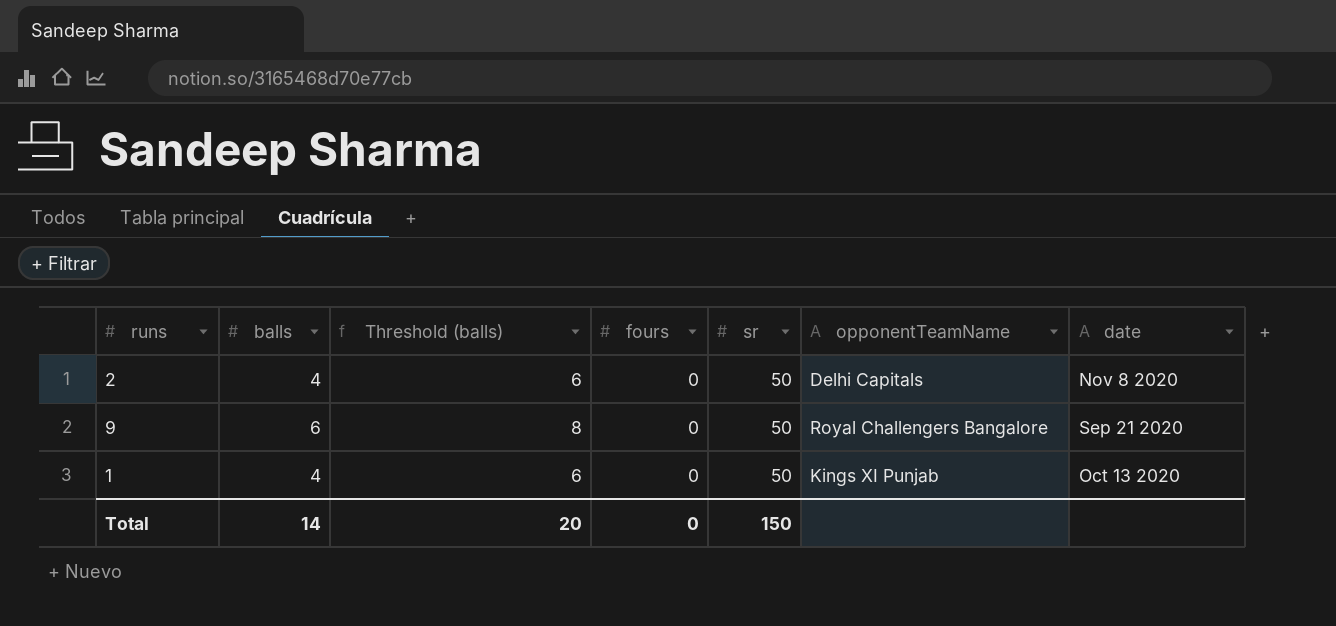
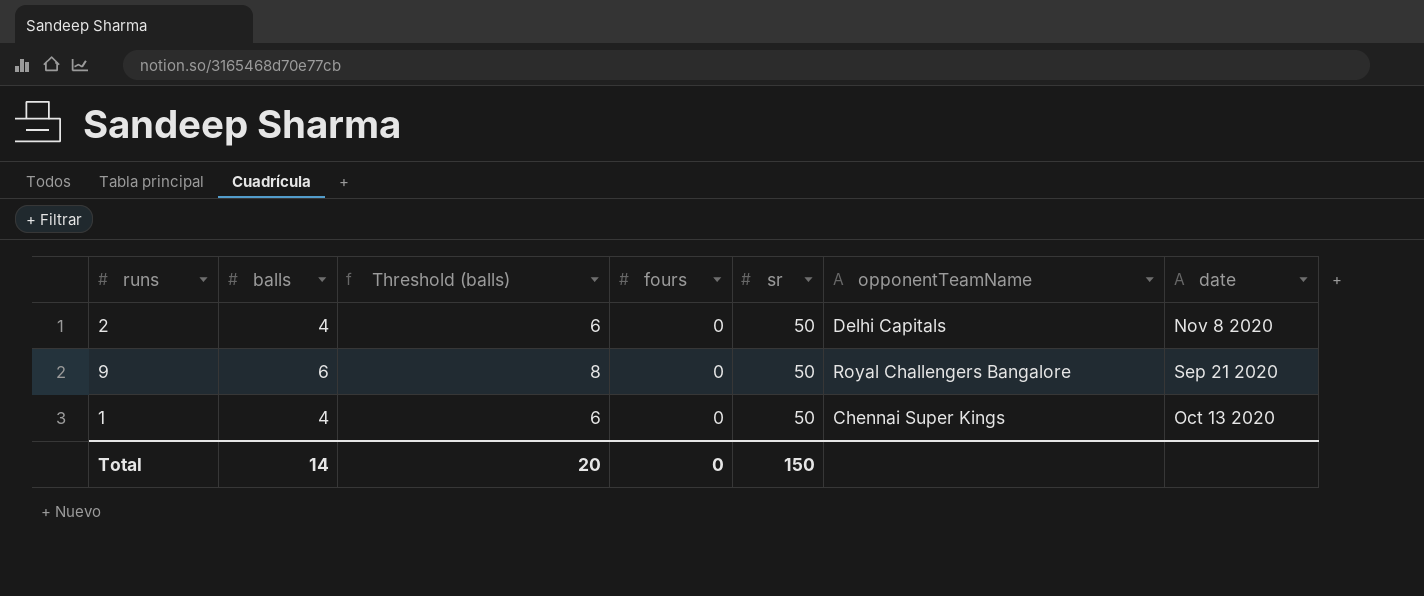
1 | opponentTeamName: Kings XI Punjab -> Chennai Super Kings

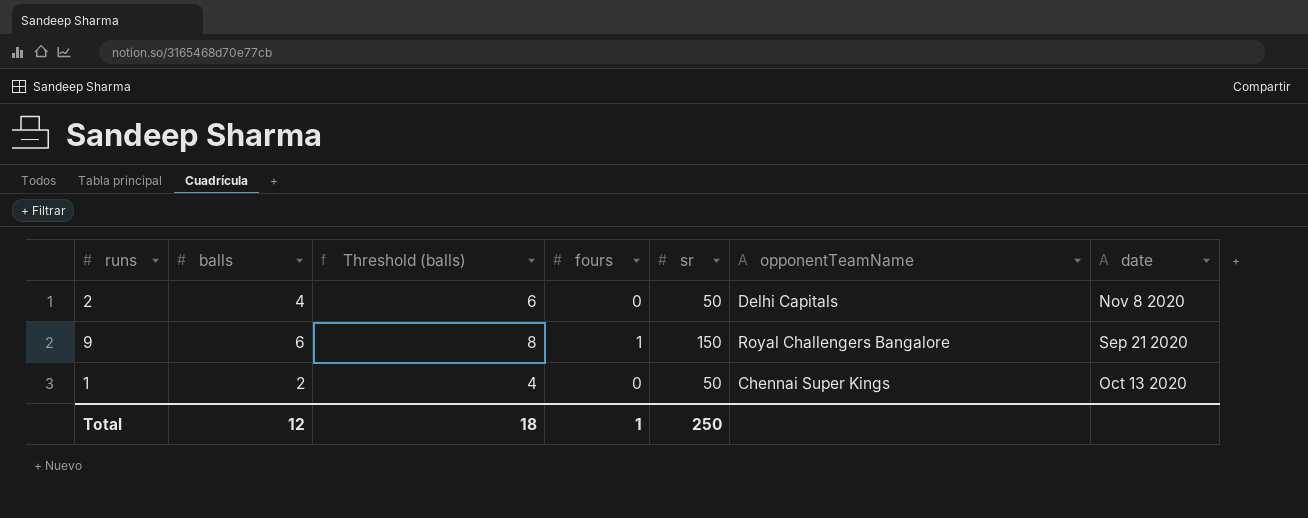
9 | fours: 0 -> 1
9 | sr: 50 -> 150
1 | balls: 4 -> 2
1 | Threshold (balls): 6 -> 4
Total | balls: 14 -> 12
Total | Threshold (balls): 20 -> 18
Total | fours: 0 -> 1
Total | sr: 150 -> 250

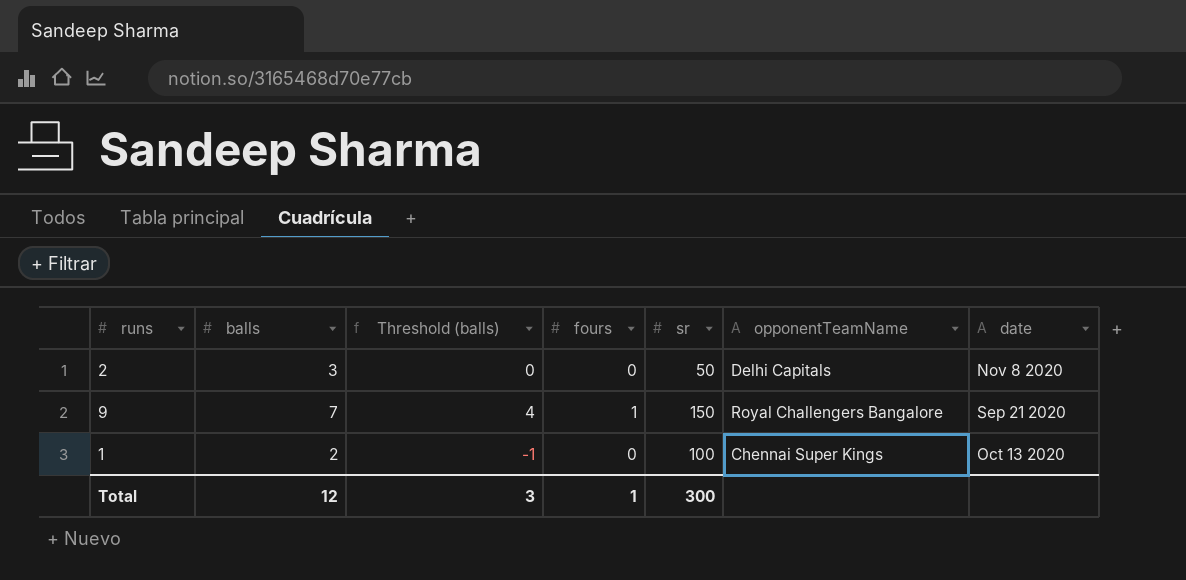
column Threshold (balls) | formula: [balls] + 2 -> [balls] - 3
2 | balls: 4 -> 3
9 | balls: 6 -> 7
1 | sr: 50 -> 100
Total | Threshold (balls): 18 -> 3
Total | sr: 250 -> 300

